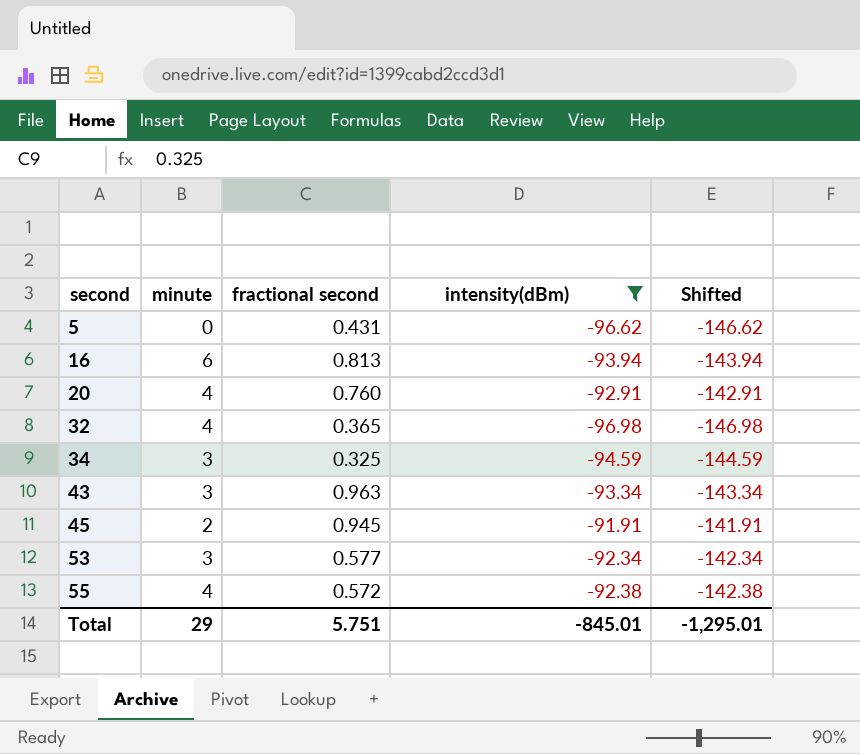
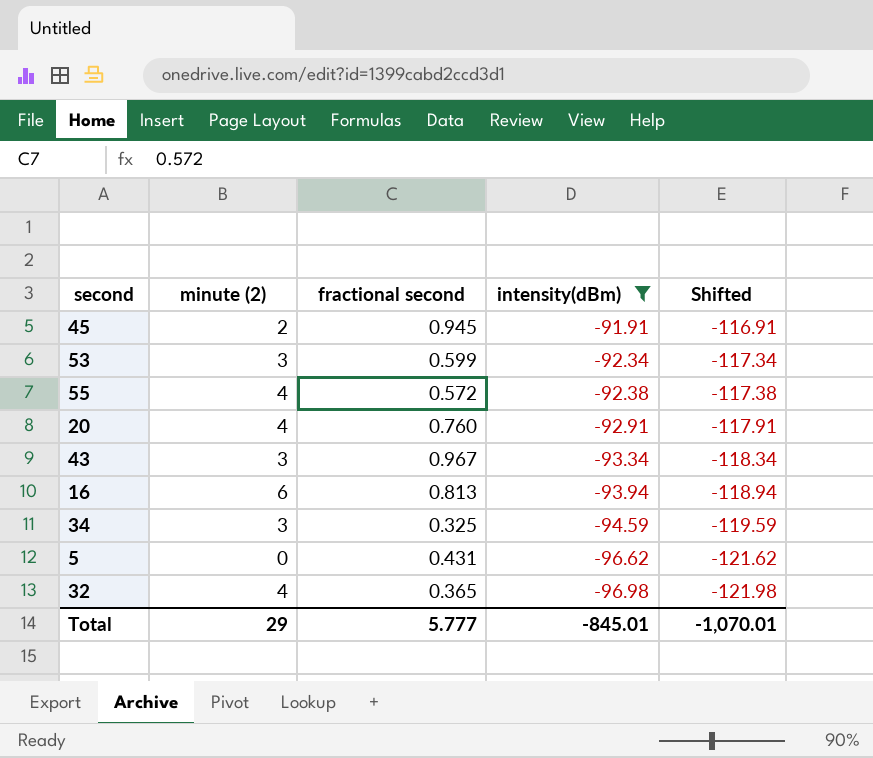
row order: second ascending -> intensity(dBm) descending
column name: minute -> minute (2)
column Shifted | formula: [intensity(dBm)] - 50 -> [intensity(dBm)] - 25
53 | fractional second: 0.577 -> 0.599
43 | fractional second: 0.963 -> 0.967
Total | fractional second: 5.751 -> 5.777
Total | Shifted: -1,295.01 -> -1,070.01

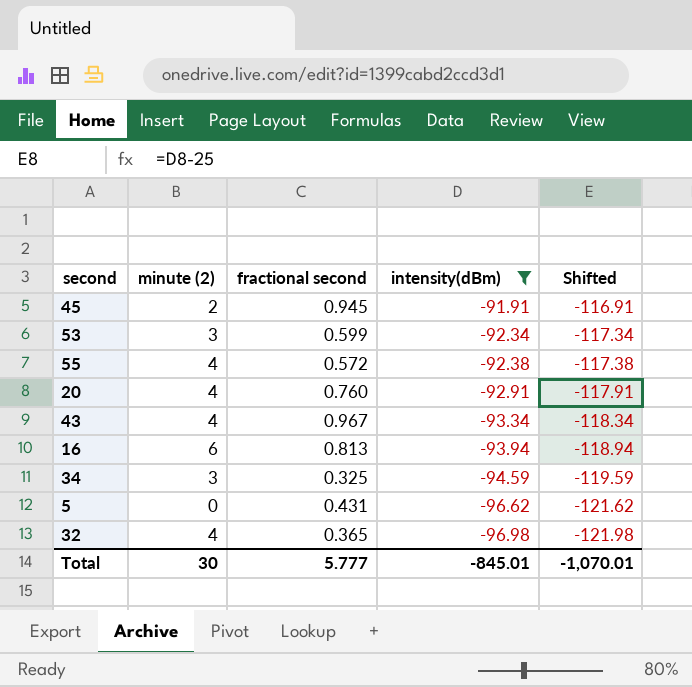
43 | minute (2): 3 -> 4
Total | minute (2): 29 -> 30

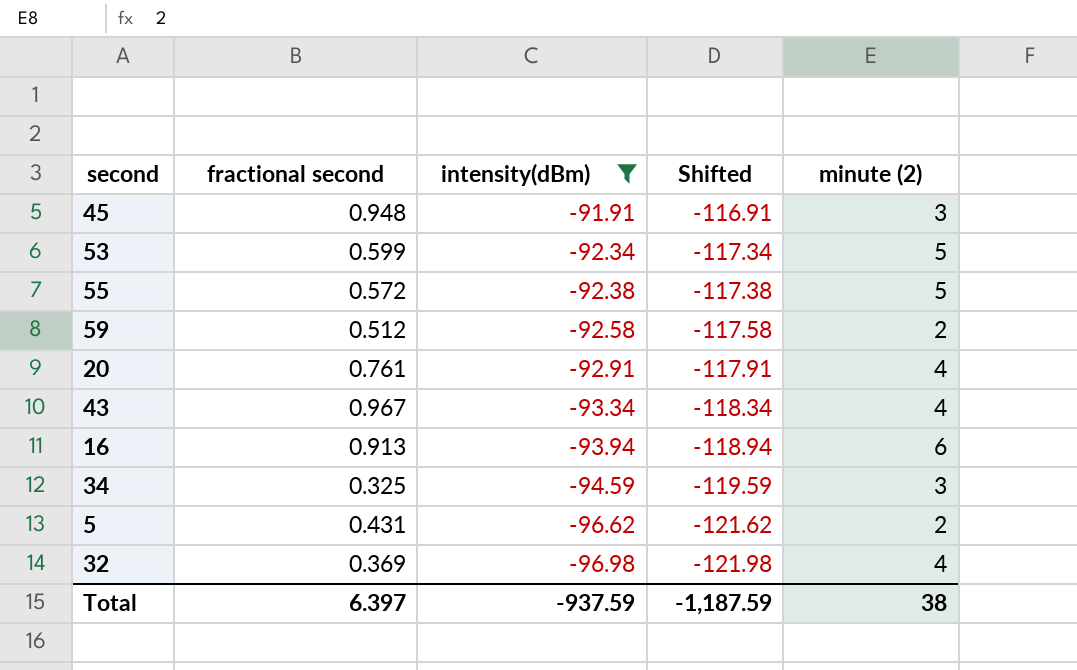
column minute (2) | position: 2 -> 5
45 | fractional second: 0.945 -> 0.948
45 | minute (2): 2 -> 3
53 | minute (2): 3 -> 5
55 | minute (2): 4 -> 5
row 59: none -> 0.512 | -92.58 | -117.58 | 2
20 | fractional second: 0.760 -> 0.761
16 | fractional second: 0.813 -> 0.913
5 | minute (2): 0 -> 2
32 | fractional second: 0.365 -> 0.369
Total | fractional second: 5.777 -> 6.397
Total | intensity(dBm): -845.01 -> -937.59
Total | Shifted: -1,070.01 -> -1,187.59
Total | minute (2): 30 -> 38

